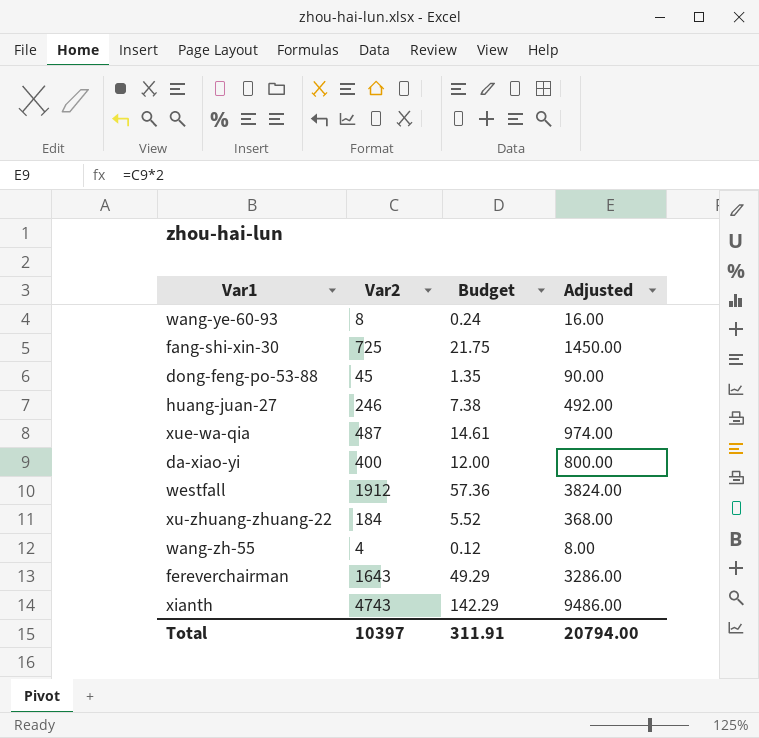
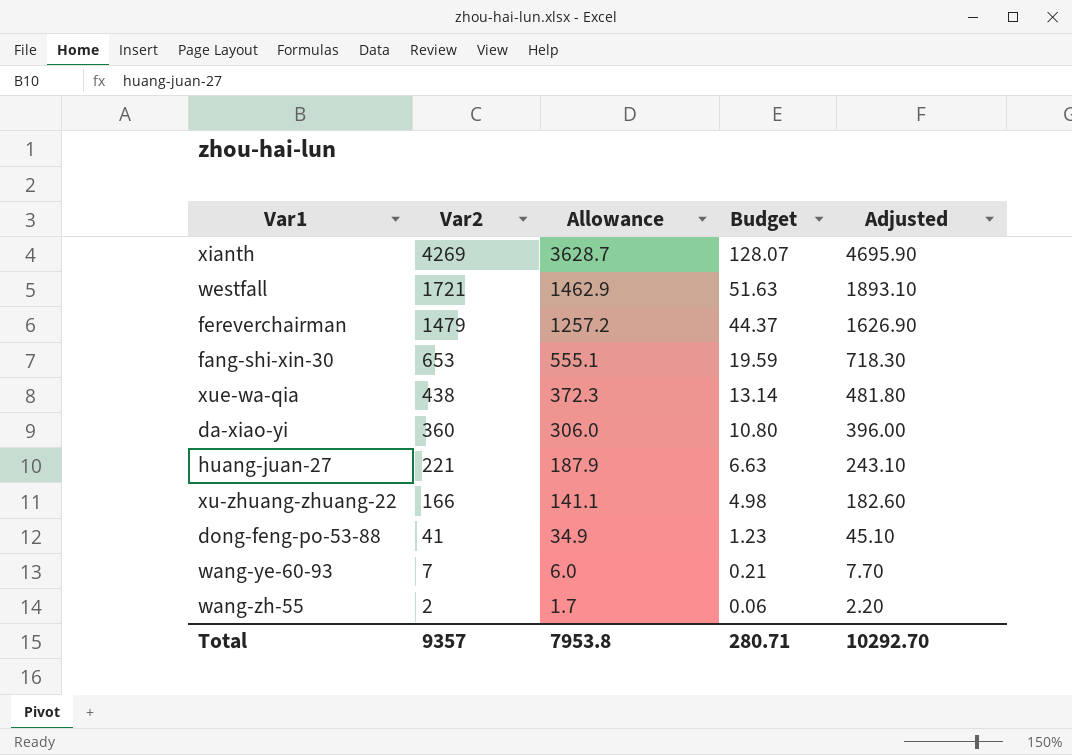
row order: none -> Var2 descending
column Allowance | formula: none -> [Var2] * 0.85
column Adjusted | formula: [Var2] * 2 -> [Var2] * 1.1
xianth | Var2: 4743 -> 4269
xianth | Budget: 142.29 -> 128.07
westfall | Var2: 1912 -> 1721
westfall | Budget: 57.36 -> 51.63
fereverchairman | Var2: 1643 -> 1479
fereverchairman | Budget: 49.29 -> 44.37
fang-shi-xin-30 | Var2: 725 -> 653
fang-shi-xin-30 | Budget: 21.75 -> 19.59
xue-wa-qia | Var2: 487 -> 438
xue-wa-qia | Budget: 14.61 -> 13.14
da-xiao-yi | Var2: 400 -> 360
da-xiao-yi | Budget: 12.00 -> 10.80
huang-juan-27 | Var2: 246 -> 221
huang-juan-27 | Budget: 7.38 -> 6.63
xu-zhuang-zhuang-22 | Var2: 184 -> 166
xu-zhuang-zhuang-22 | Budget: 5.52 -> 4.98
dong-feng-po-53-88 | Var2: 45 -> 41
dong-feng-po-53-88 | Budget: 1.35 -> 1.23
wang-ye-60-93 | Var2: 8 -> 7
wang-ye-60-93 | Budget: 0.24 -> 0.21
wang-zh-55 | Var2: 4 -> 2
wang-zh-55 | Budget: 0.12 -> 0.06
Total | Var2: 10397 -> 9357
Total | Budget: 311.91 -> 280.71
Total | Adjusted: 20794.00 -> 10292.70

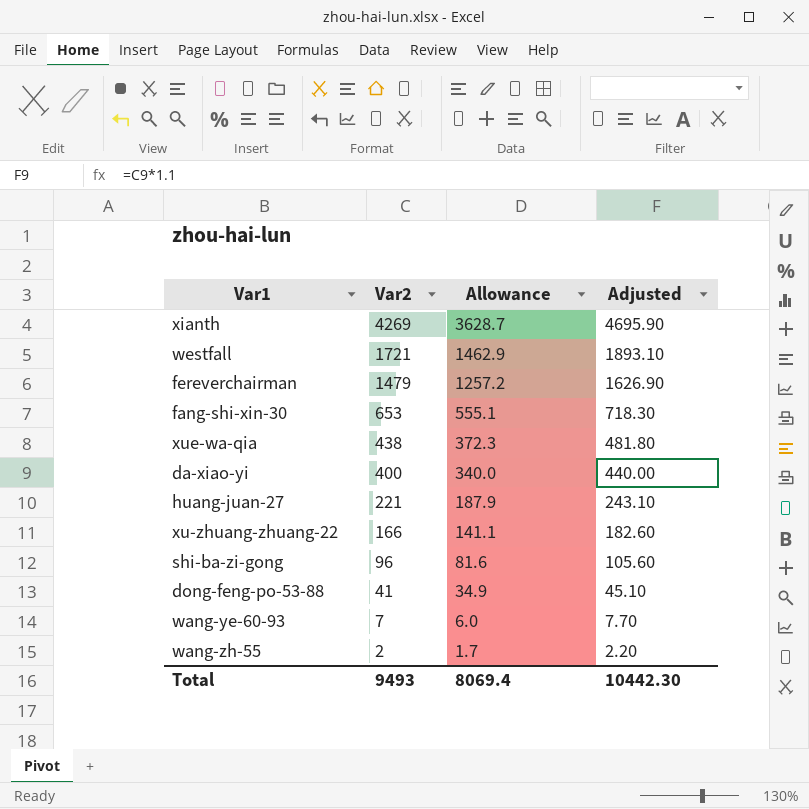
column Budget | formula: [Var2] * 0.03 -> none
da-xiao-yi | Var2: 360 -> 400
da-xiao-yi | Allowance: 306.0 -> 340.0
da-xiao-yi | Adjusted: 396.00 -> 440.00
row shi-ba-zi-gong: none -> 96 | 81.6 | 105.60
Total | Var2: 9357 -> 9493
Total | Allowance: 7953.8 -> 8069.4
Total | Adjusted: 10292.70 -> 10442.30

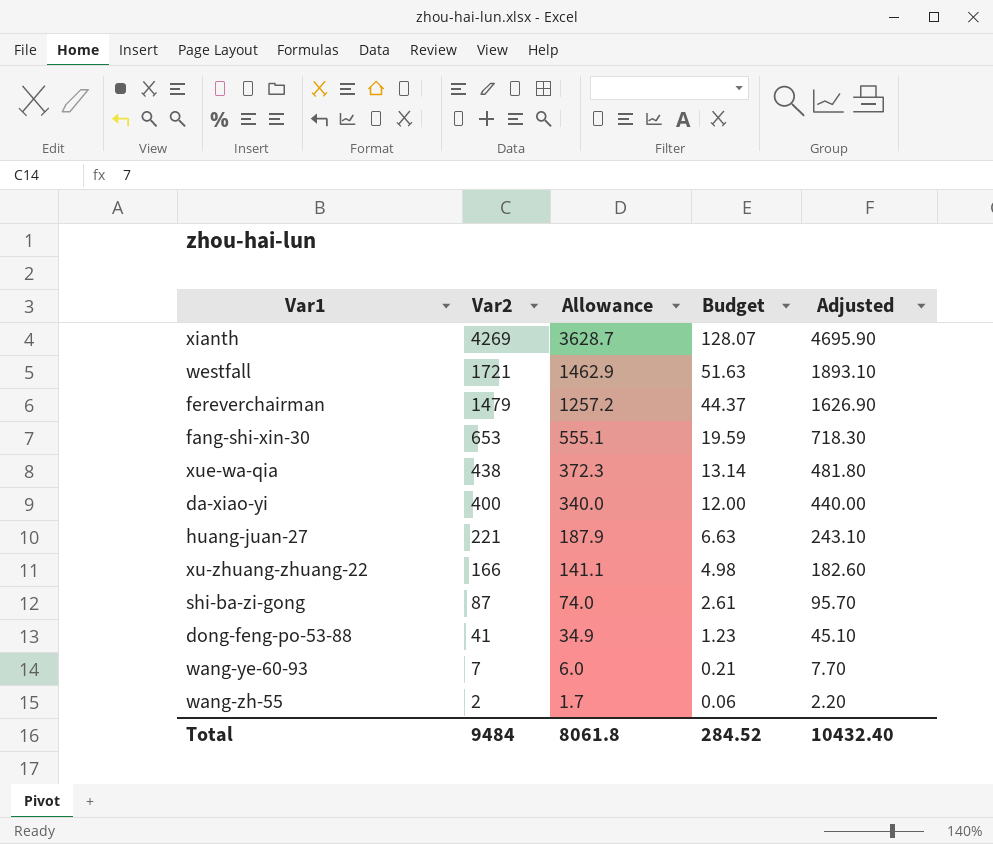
column Budget | formula: none -> [Var2] * 0.03
shi-ba-zi-gong | Var2: 96 -> 87
shi-ba-zi-gong | Allowance: 81.6 -> 74.0
shi-ba-zi-gong | Adjusted: 105.60 -> 95.70
Total | Var2: 9493 -> 9484
Total | Allowance: 8069.4 -> 8061.8
Total | Adjusted: 10442.30 -> 10432.40

